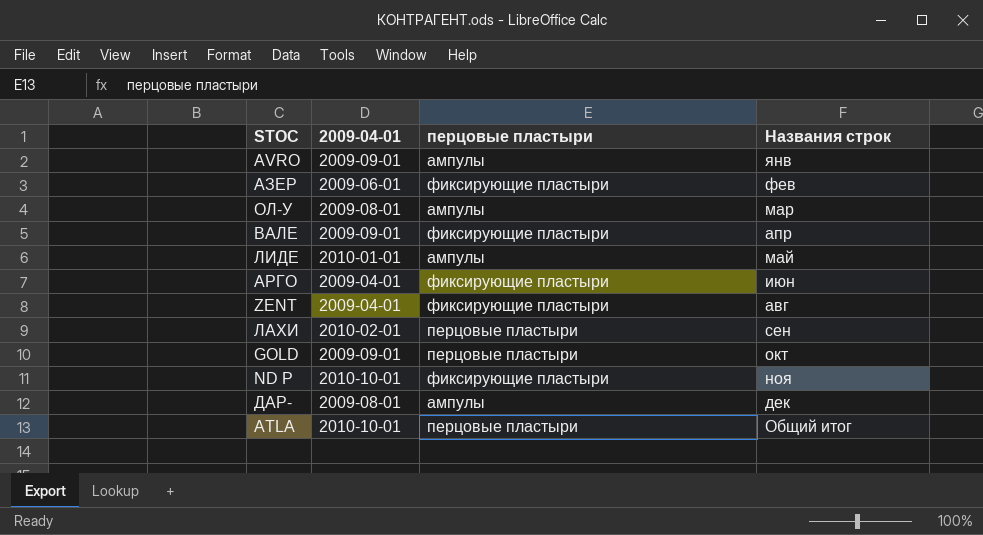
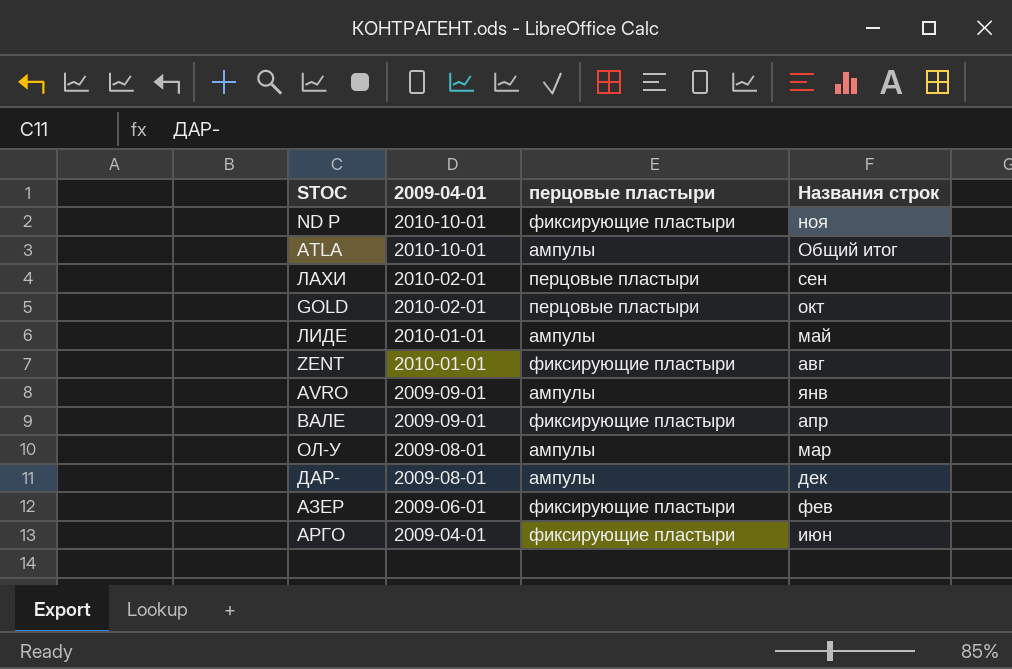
row order: none -> 2009-04-01 descending
ATLA | перцовые пластыри: перцовые пластыри -> ампулы
GOLD | 2009-04-01: 2009-09-01 -> 2010-02-01
ZENT | 2009-04-01: 2009-04-01 -> 2010-01-01

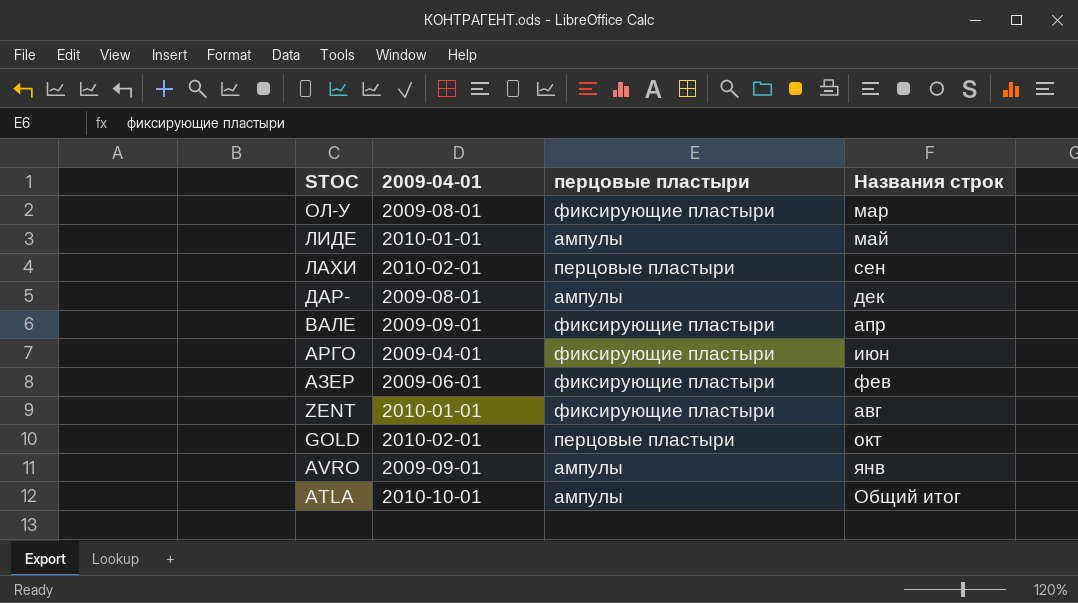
row order: 2009-04-01 descending -> STOC descending
row ND P: 2010-10-01 | фиксирующие пластыри | ноя -> none
ОЛ-У | перцовые пластыри: ампулы -> фиксирующие пластыри

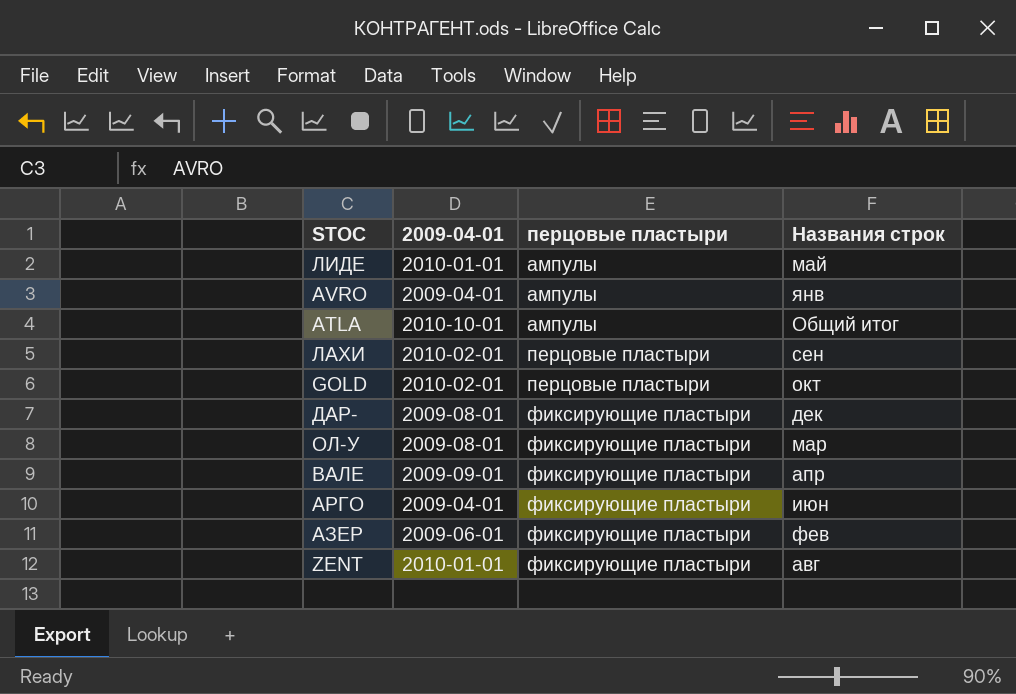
row order: STOC descending -> перцовые пластыри ascending
AVRO | 2009-04-01: 2009-09-01 -> 2009-04-01
ДАР- | перцовые пластыри: ампулы -> фиксирующие пластыри

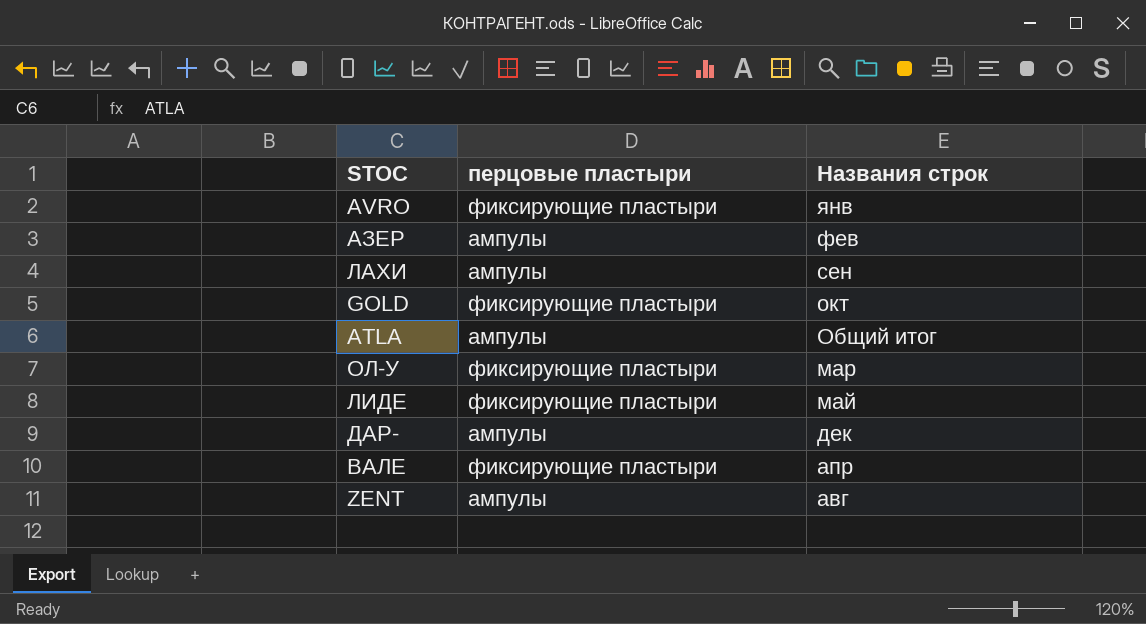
row order: перцовые пластыри ascending -> Названия строк descending
column 2009-04-01 | position: 2 -> none
row АРГО: 2009-04-01 | фиксирующие пластыри | июн -> none
AVRO | перцовые пластыри: ампулы -> фиксирующие пластыри
АЗЕР | перцовые пластыри: фиксирующие пластыри -> ампулы
ЛАХИ | перцовые пластыри: перцовые пластыри -> ампулы
GOLD | перцовые пластыри: перцовые пластыри -> фиксирующие пластыри
ЛИДЕ | перцовые пластыри: ампулы -> фиксирующие пластыри
ДАР- | перцовые пластыри: фиксирующие пластыри -> ампулы
ZENT | перцовые пластыри: фиксирующие пластыри -> ампулы

